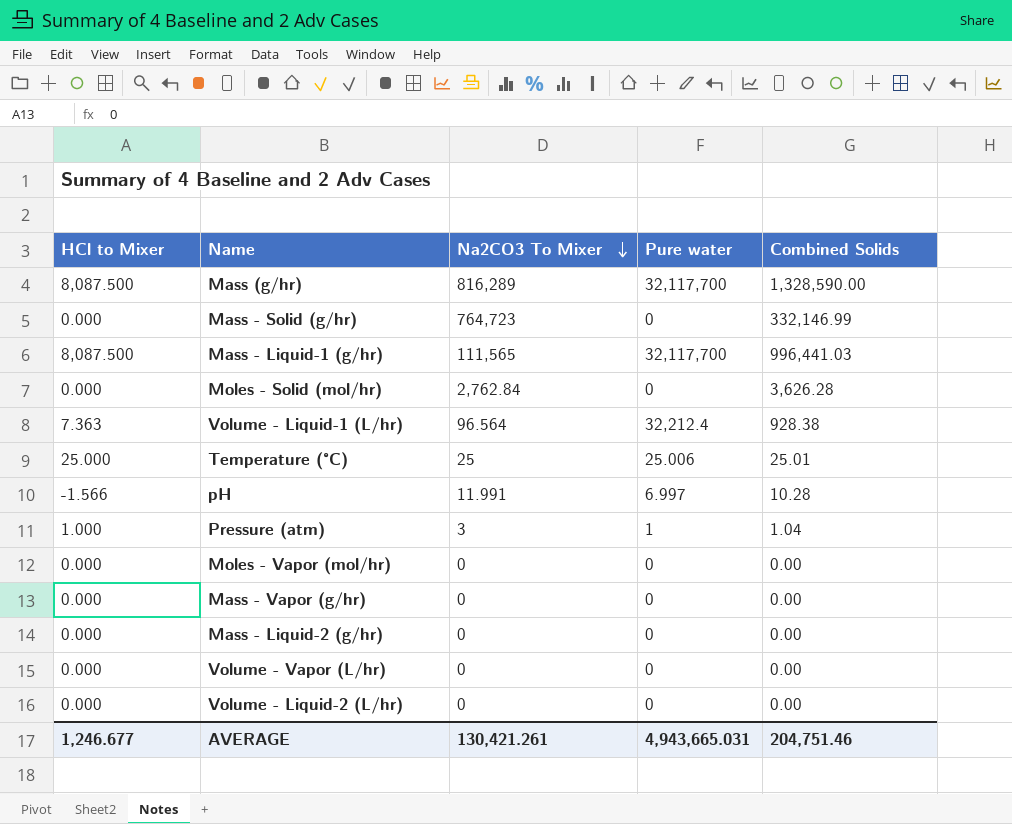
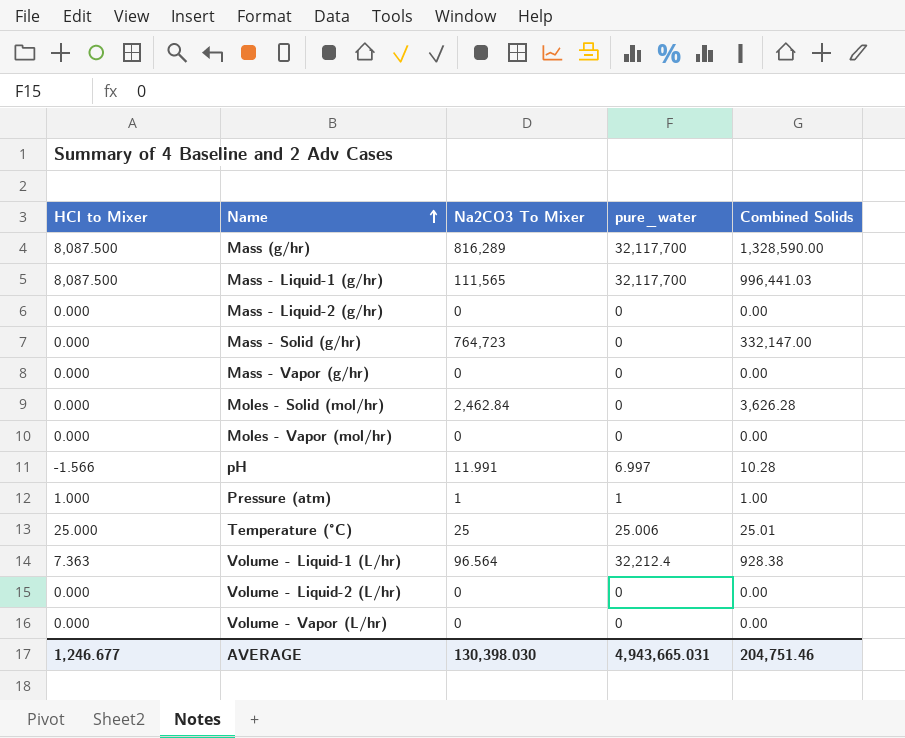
row order: Na2CO3 To Mixer descending -> Name ascending
column name: Pure water -> pure_water
Mass - Solid (g/hr) | Combined Solids: 332,146.99 -> 332,147.00
Moles - Solid (mol/hr) | Na2CO3 To Mixer: 2,762.84 -> 2,462.84
Pressure (atm) | Na2CO3 To Mixer: 3 -> 1
Pressure (atm) | Combined Solids: 1.04 -> 1.00
AVERAGE | Na2CO3 To Mixer: 130,421.261 -> 130,398.030

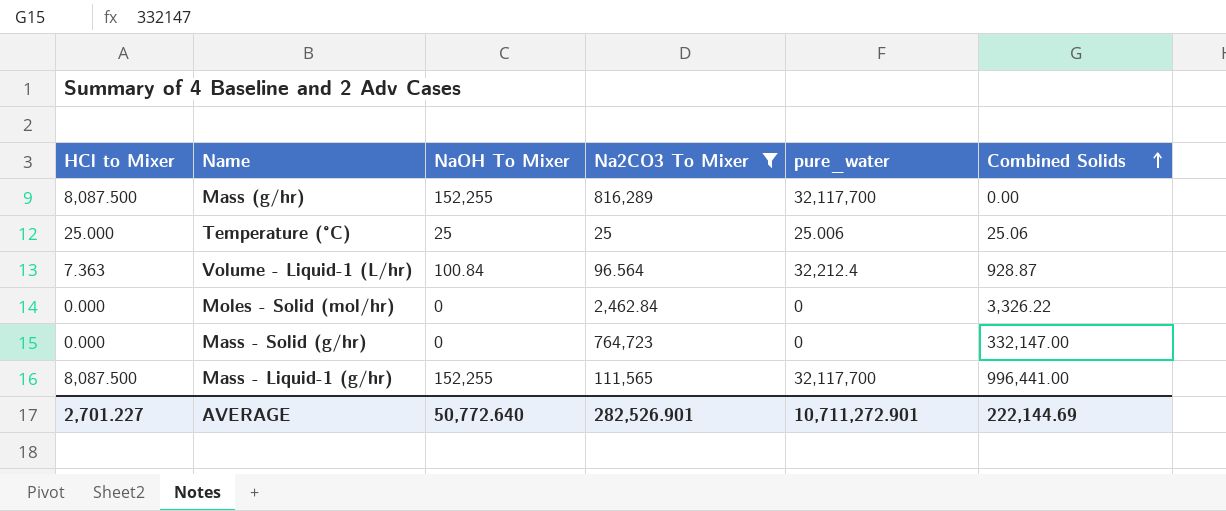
filter: none -> Na2CO3 To Mixer >= 25
row order: Name ascending -> Combined Solids ascending
column NaOH To Mixer | position: none -> 3
Mass (g/hr) | Combined Solids: 1,328,590.00 -> 0.00
Temperature (°C) | Combined Solids: 25.01 -> 25.06
Volume - Liquid-1 (L/hr) | Combined Solids: 928.38 -> 928.87
Moles - Solid (mol/hr) | Combined Solids: 3,626.28 -> 3,326.22
Mass - Liquid-1 (g/hr) | Combined Solids: 996,441.03 -> 996,441.00
AVERAGE | HCl to Mixer: 1,246.677 -> 2,701.227
AVERAGE | Na2CO3 To Mixer: 130,398.030 -> 282,526.901
AVERAGE | pure_water: 4,943,665.031 -> 10,711,272.901
AVERAGE | Combined Solids: 204,751.46 -> 222,144.69

